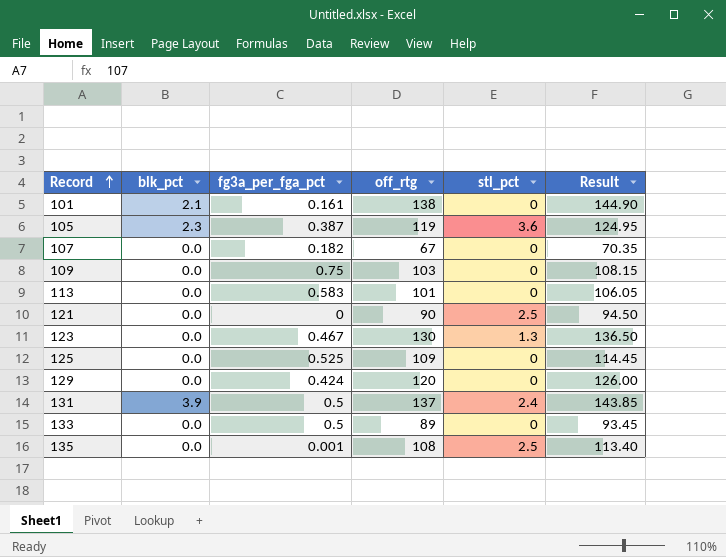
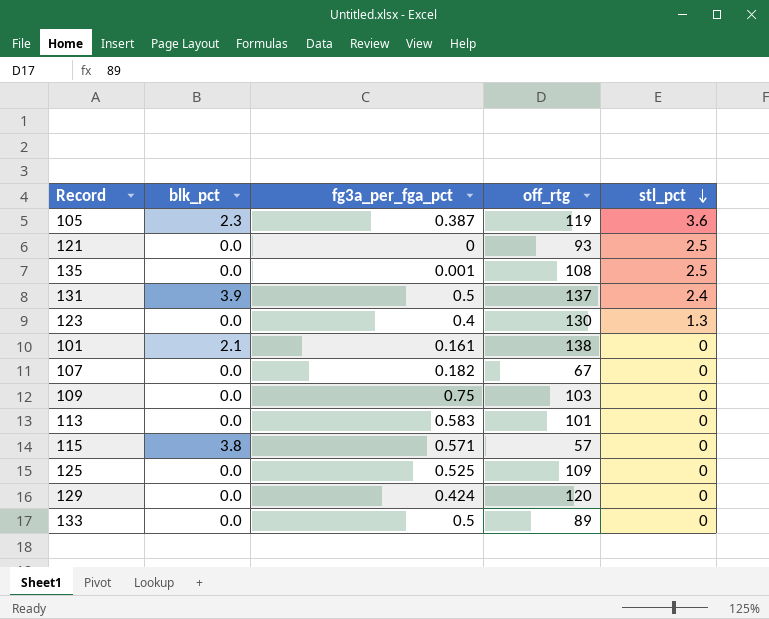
row order: Record ascending -> stl_pct descending
column Result | formula: [off_rtg] * 1.05 -> none
121 | off_rtg: 90 -> 93
123 | fg3a_per_fga_pct: 0.467 -> 0.4
row 115: none -> 3.8 | 0.571 | 57 | 0

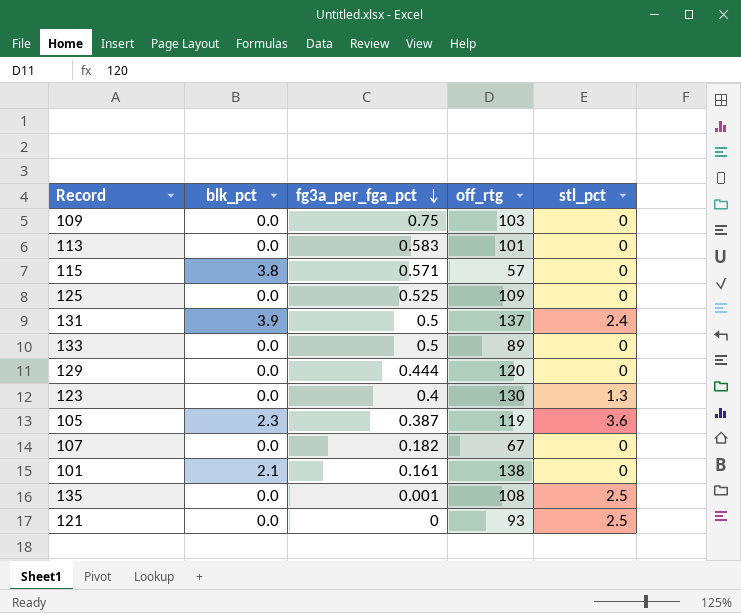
row order: stl_pct descending -> fg3a_per_fga_pct descending
129 | fg3a_per_fga_pct: 0.424 -> 0.444

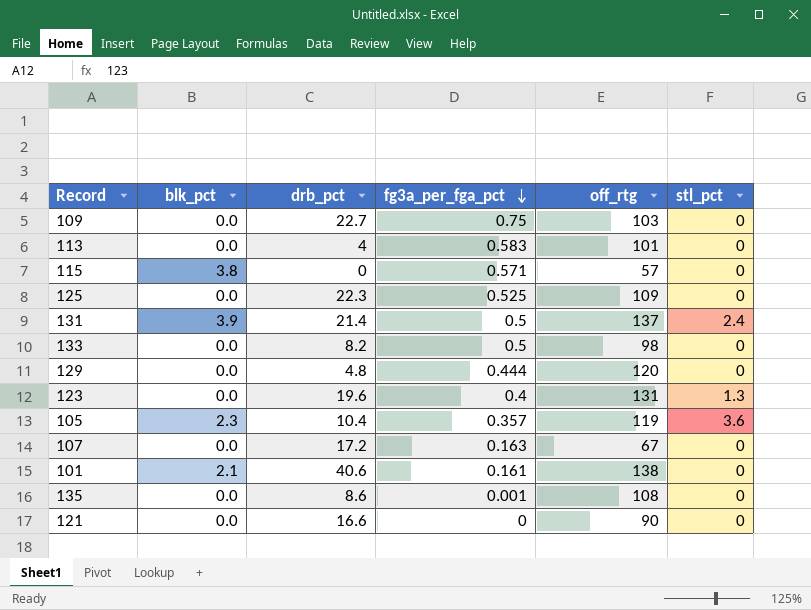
column drb_pct | position: none -> 3
133 | off_rtg: 89 -> 98
123 | off_rtg: 130 -> 131
105 | fg3a_per_fga_pct: 0.387 -> 0.357
107 | fg3a_per_fga_pct: 0.182 -> 0.163
135 | stl_pct: 2.5 -> 0
121 | off_rtg: 93 -> 90
121 | stl_pct: 2.5 -> 0

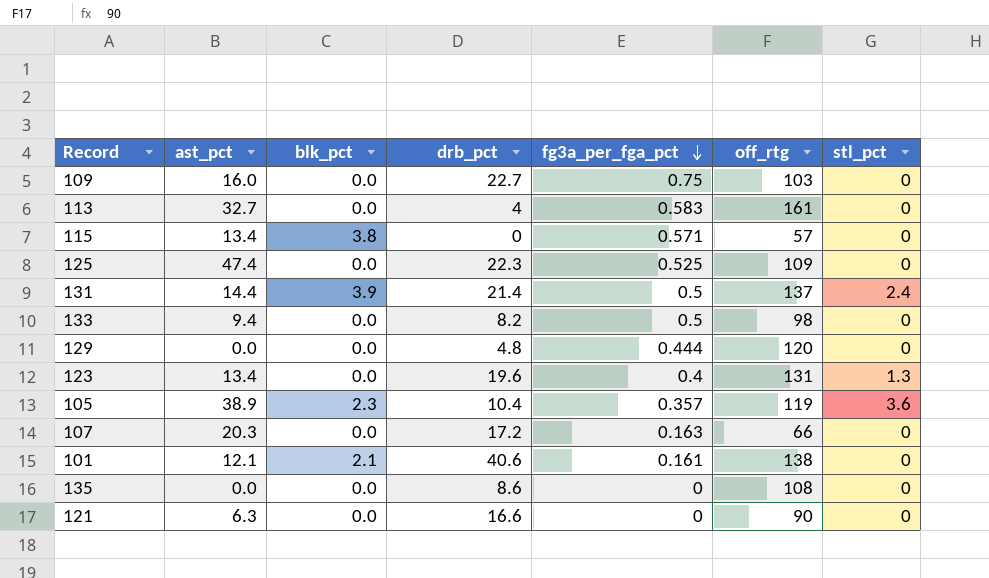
column ast_pct | position: none -> 2
113 | off_rtg: 101 -> 161
107 | off_rtg: 67 -> 66
135 | fg3a_per_fga_pct: 0.001 -> 0

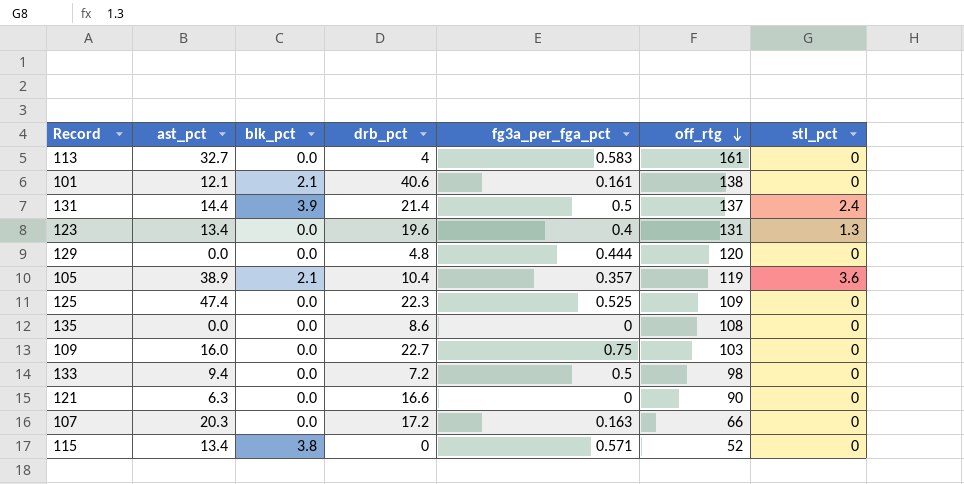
row order: fg3a_per_fga_pct descending -> off_rtg descending
105 | blk_pct: 2.3 -> 2.1
133 | drb_pct: 8.2 -> 7.2
115 | off_rtg: 57 -> 52

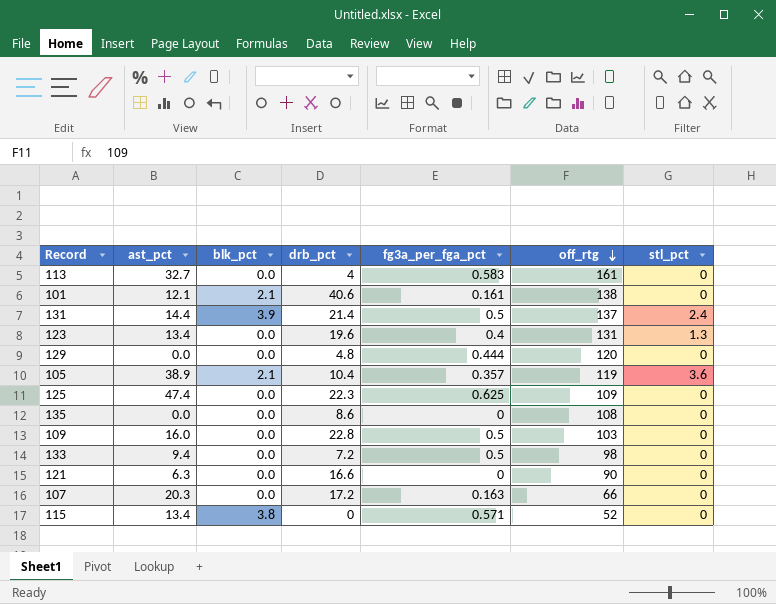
125 | fg3a_per_fga_pct: 0.525 -> 0.625
109 | drb_pct: 22.7 -> 22.8
109 | fg3a_per_fga_pct: 0.75 -> 0.5

